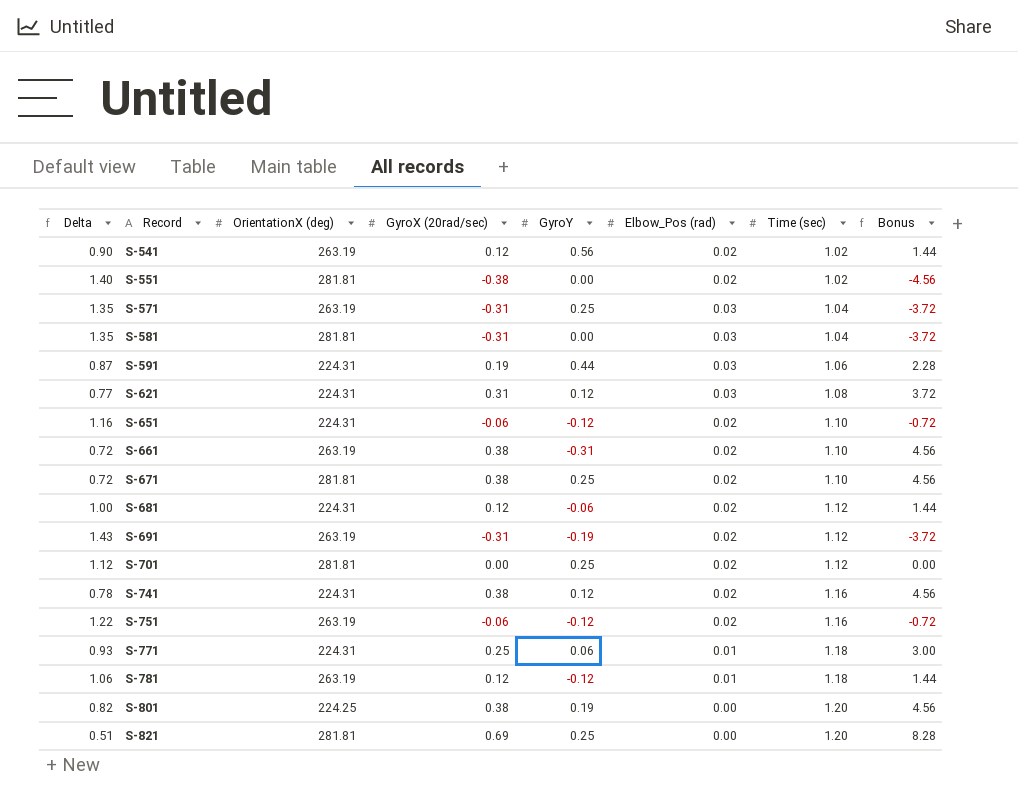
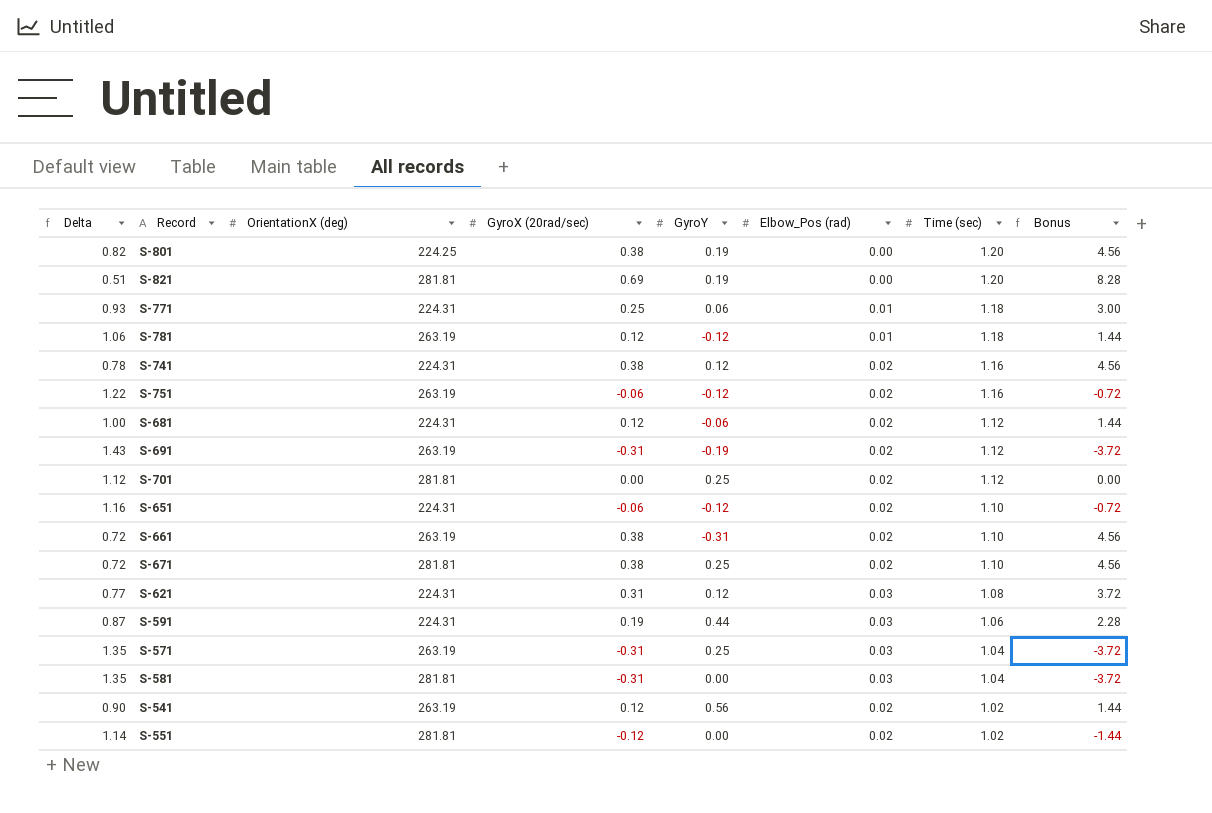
row order: Record ascending -> Time (sec) descending
S-821 | GyroY: 0.25 -> 0.19
S-551 | Delta: 1.40 -> 1.14
S-551 | GyroX (20rad/sec): -0.38 -> -0.12
S-551 | Bonus: -4.56 -> -1.44

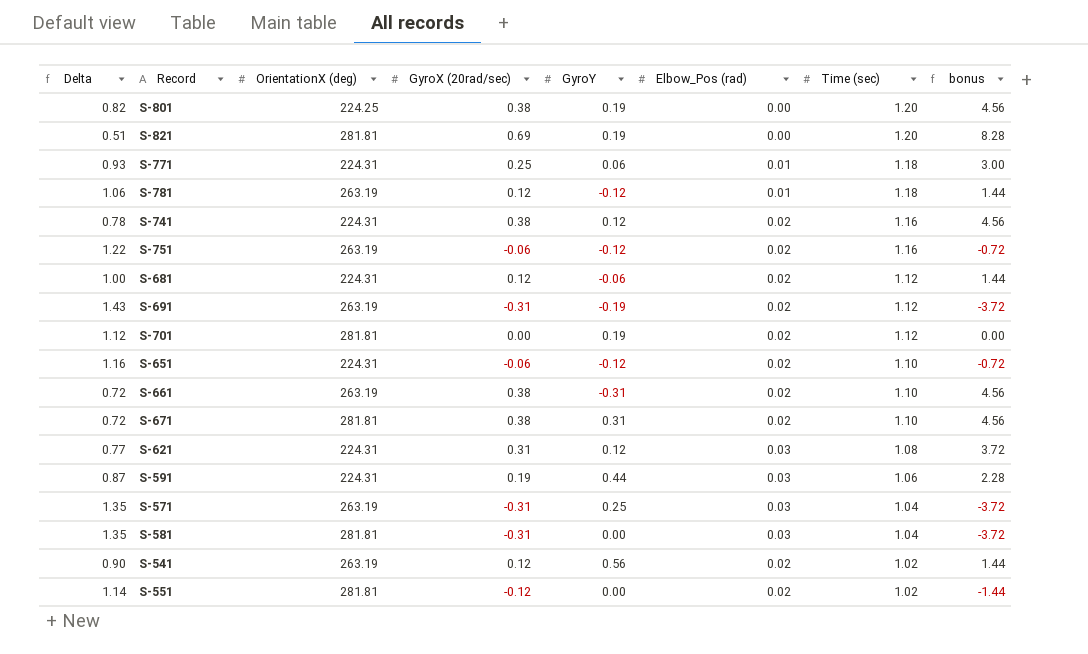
column name: Bonus -> bonus
S-701 | GyroY: 0.25 -> 0.19
S-671 | GyroY: 0.25 -> 0.31

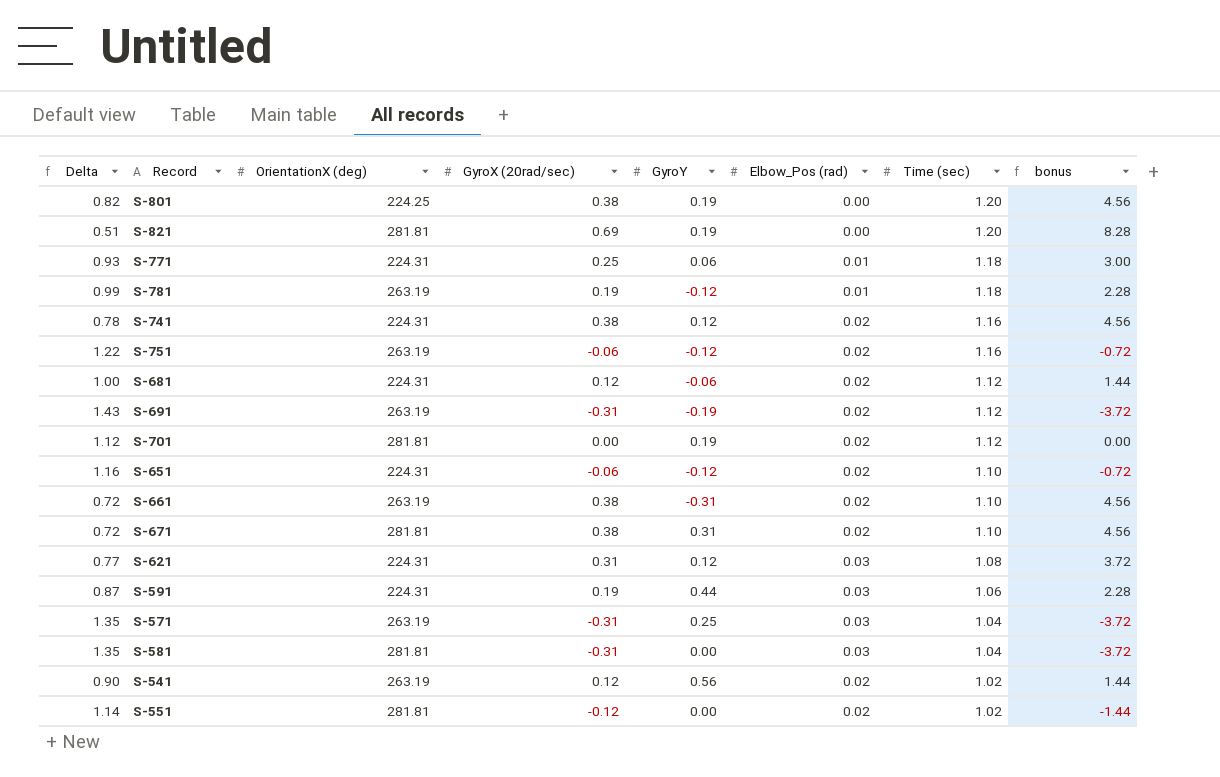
S-781 | Delta: 1.06 -> 0.99
S-781 | GyroX (20rad/sec): 0.12 -> 0.19
S-781 | bonus: 1.44 -> 2.28

